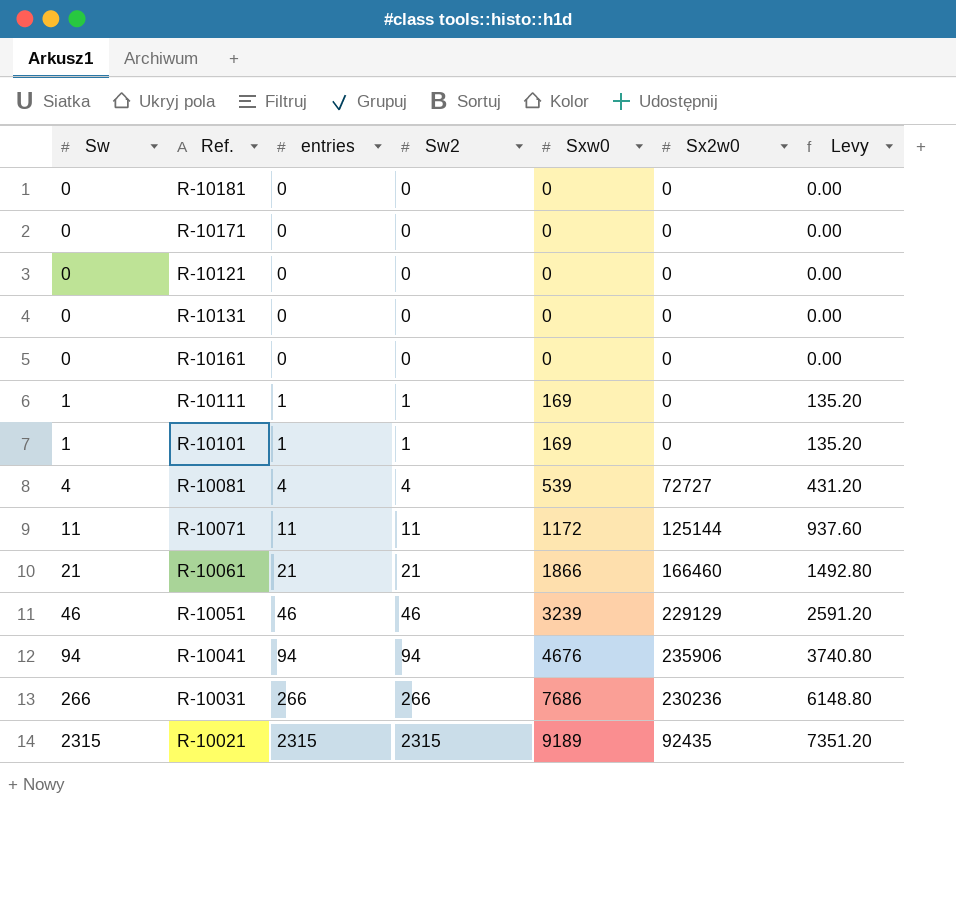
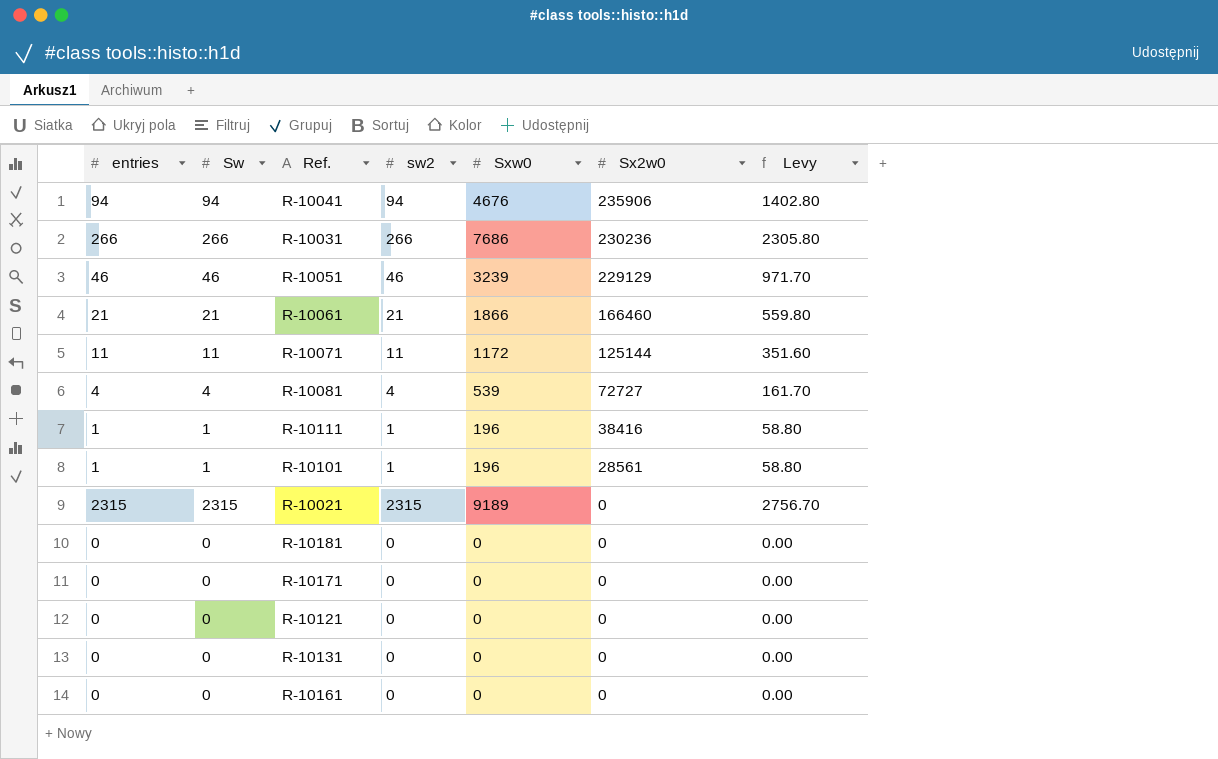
row order: Sw ascending -> Sx2w0 descending
column entries | position: 3 -> 1
column name: Sw2 -> sw2
column Levy | formula: [Sxw0] * 0.8 -> [Sxw0] * 0.3
R-10111 | Sxw0: 169 -> 196
R-10111 | Sx2w0: 0 -> 38416
R-10101 | Sxw0: 169 -> 196
R-10101 | Sx2w0: 0 -> 28561
R-10021 | Sx2w0: 92435 -> 0

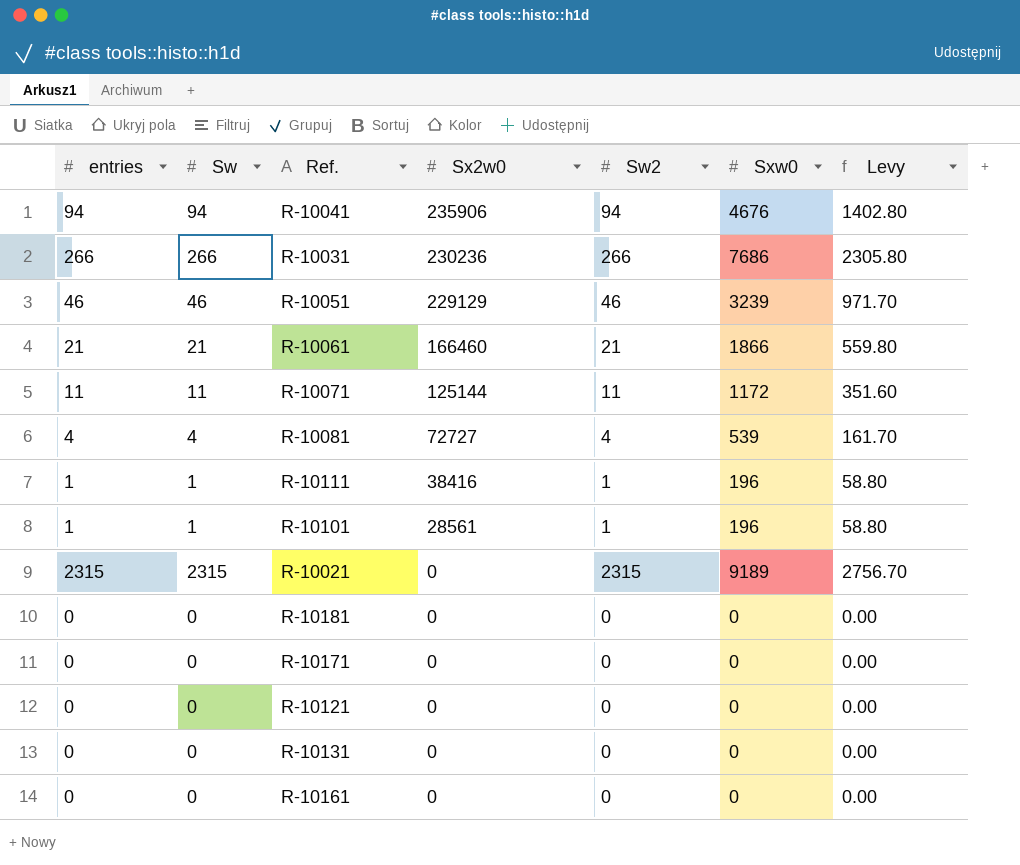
column Sx2w0 | position: 6 -> 4
column name: sw2 -> Sw2

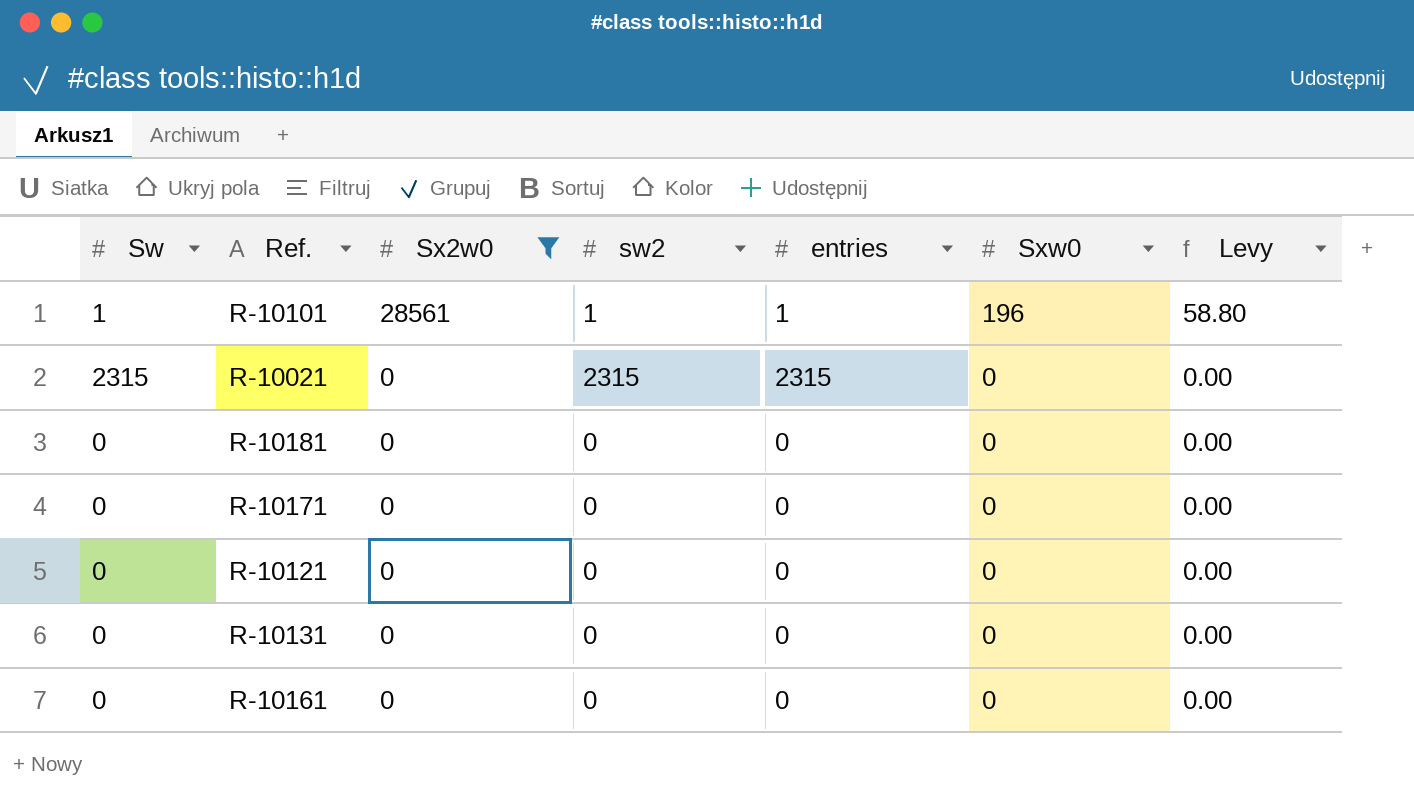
filter: none -> Sx2w0 <= 28561
column name: Sw2 -> sw2
column entries | position: 1 -> 5
R-10021 | Sxw0: 9189 -> 0
R-10021 | Levy: 2756.70 -> 0.00

